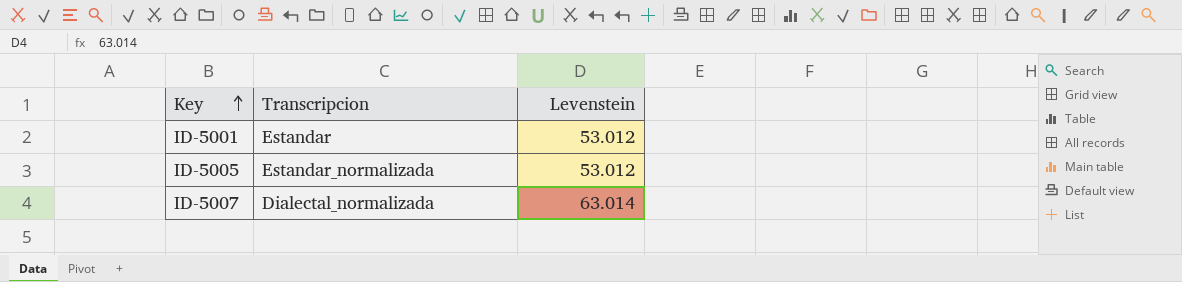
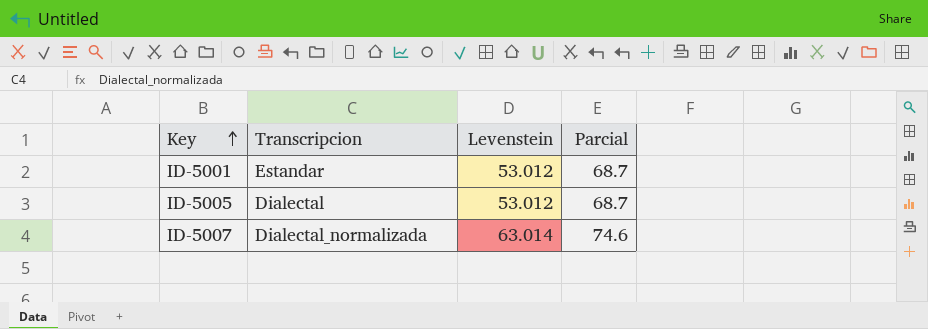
column Parcial | position: none -> 4
ID-5005 | Transcripcion: Estandar_normalizada -> Dialectal

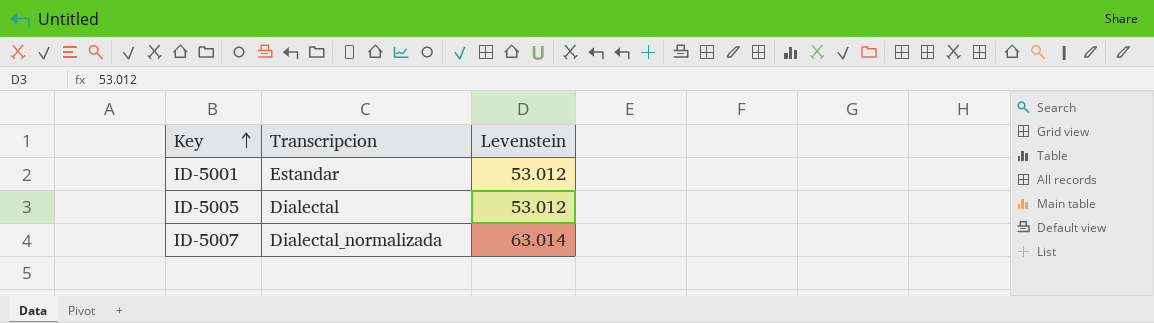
column Parcial | position: 4 -> none

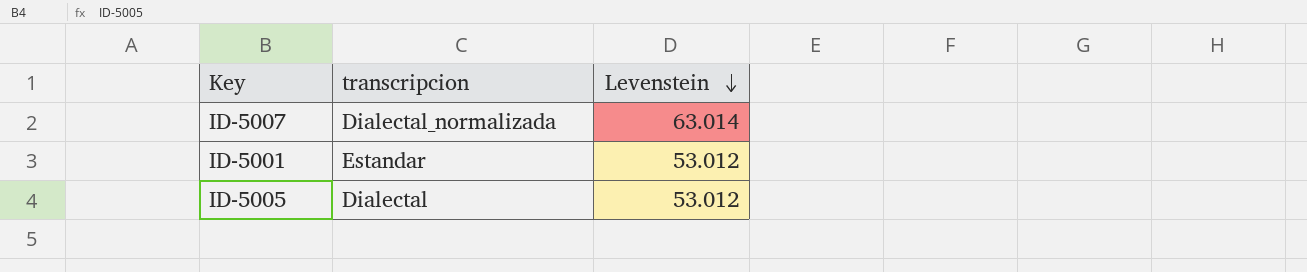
row order: Key ascending -> Levenstein descending
column name: Transcripcion -> transcripcion

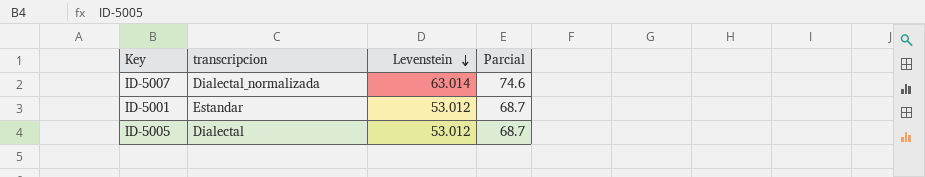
column Parcial | position: none -> 4

